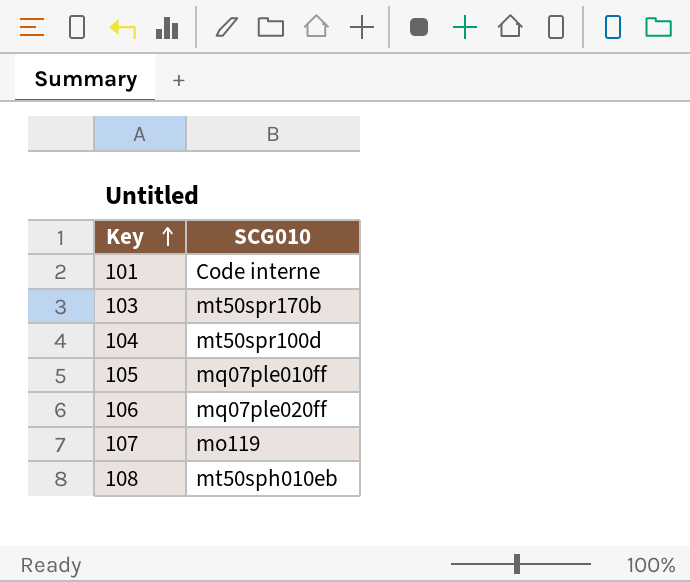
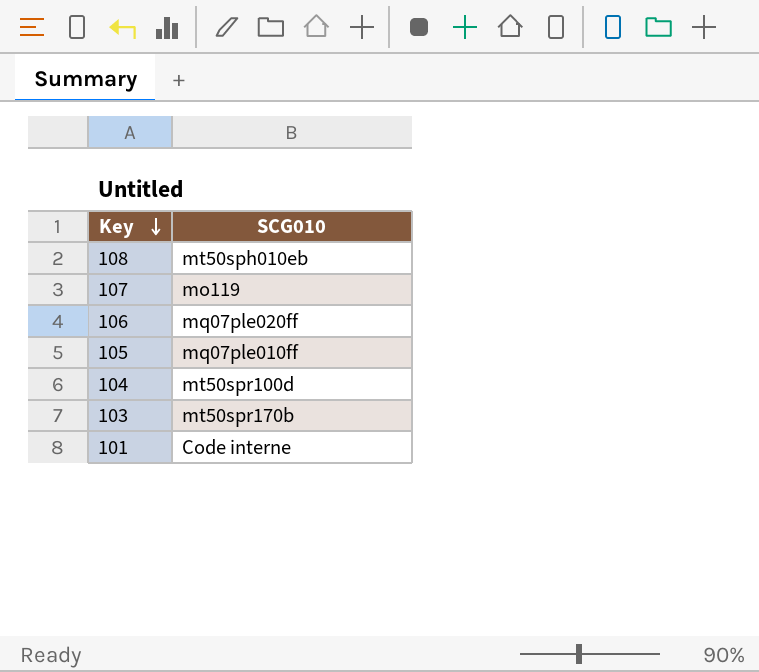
row order: Key ascending -> Key descending

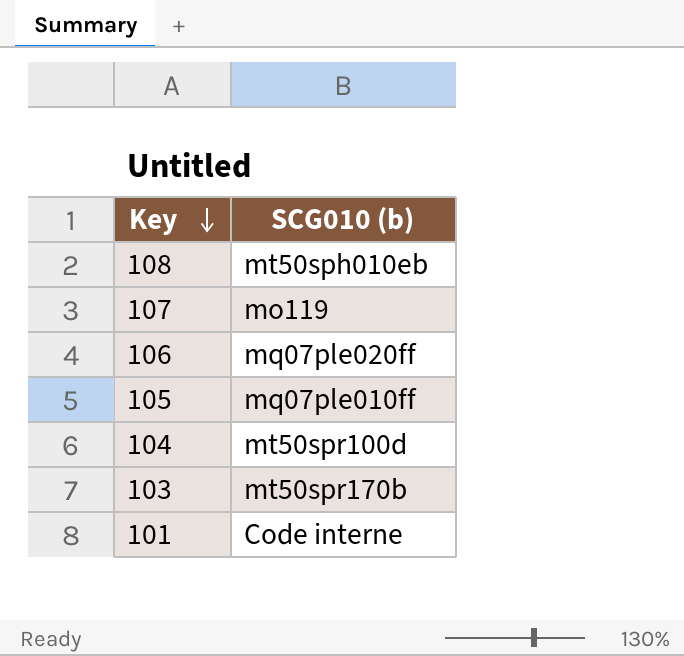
column name: SCG010 -> SCG010 (b)

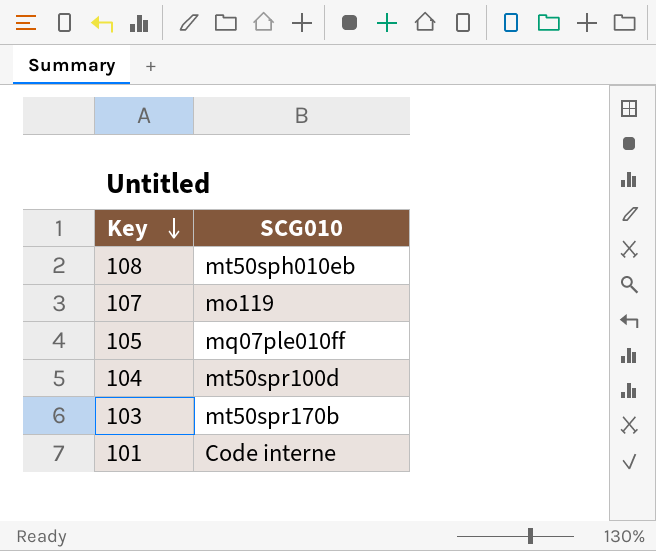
column name: SCG010 (b) -> SCG010
row 106: mq07ple020ff -> none

